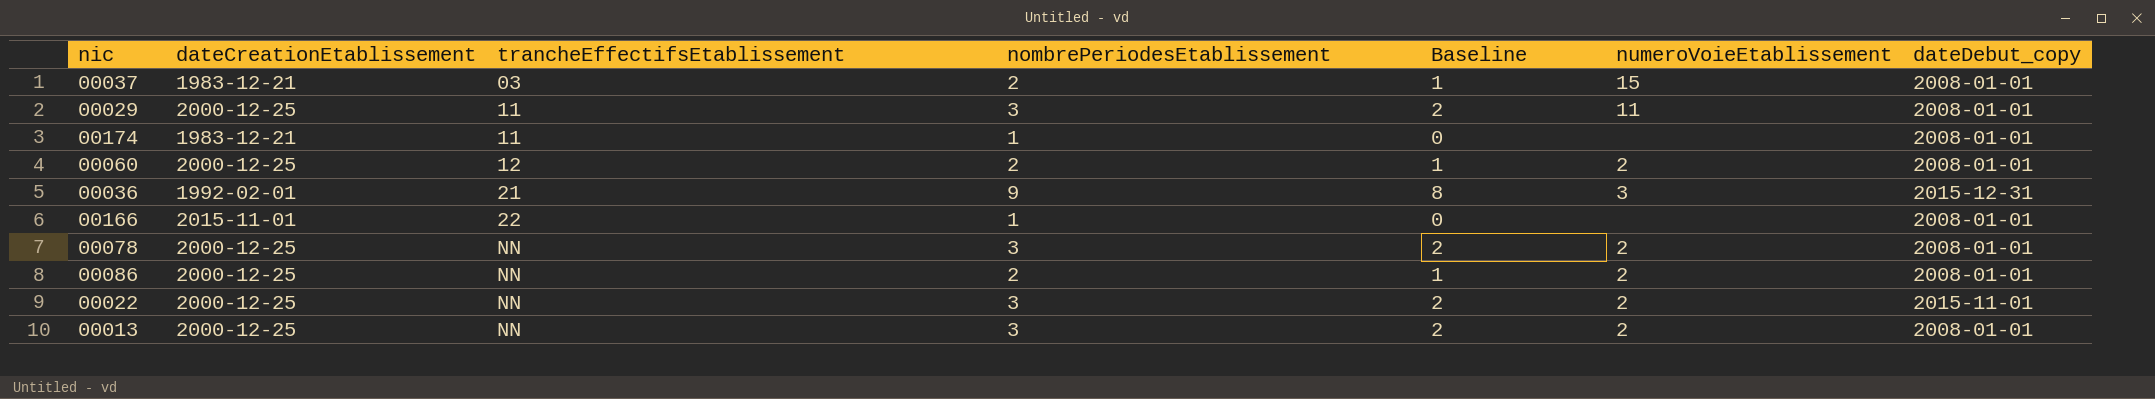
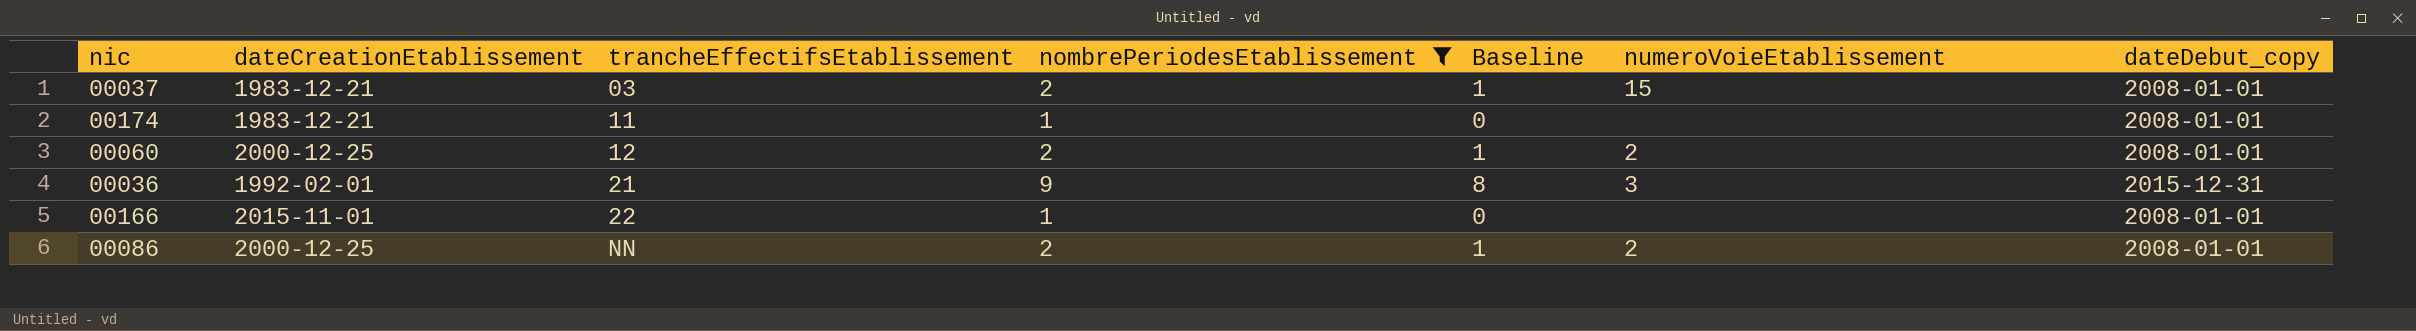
filter: none -> nombrePeriodesEtablissement != 3

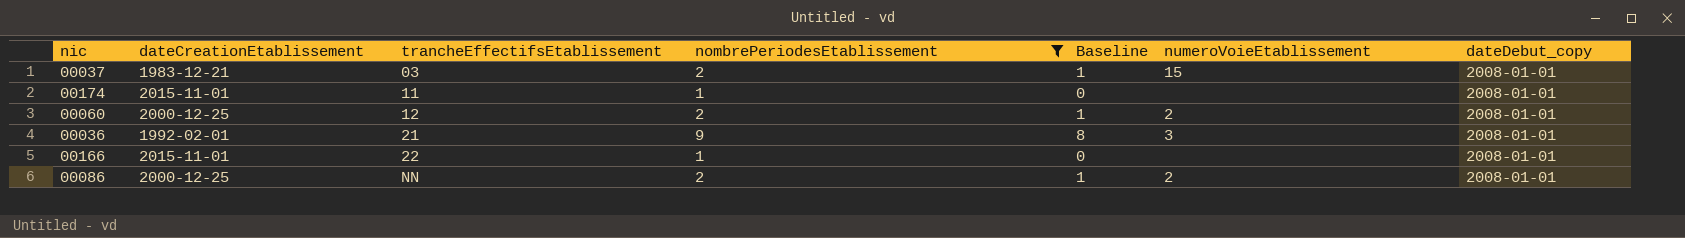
00174 | dateCreationEtablissement: 1983-12-21 -> 2015-11-01
00036 | dateDebut_copy: 2015-12-31 -> 2008-01-01

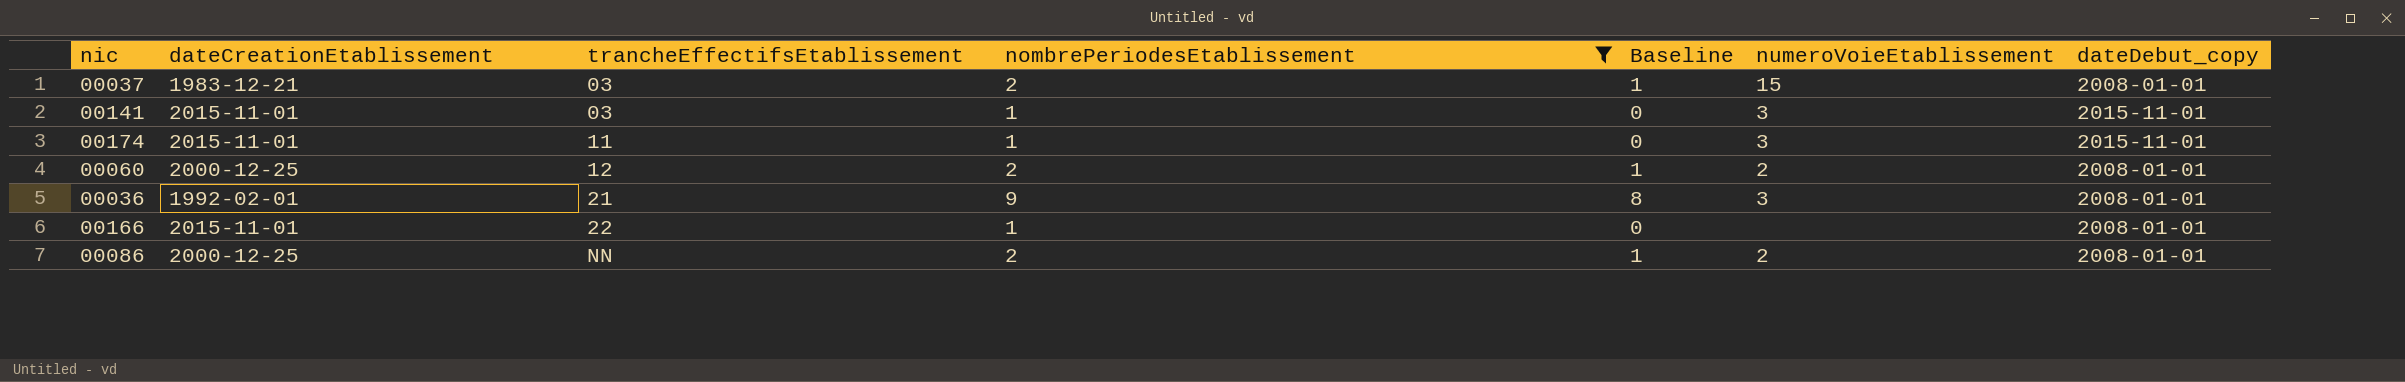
row 00141: none -> 2015-11-01 | 03 | 1 | 0 | 3 | 2015-11-01
00174 | numeroVoieEtablissement: none -> 3
00174 | dateDebut_copy: 2008-01-01 -> 2015-11-01

